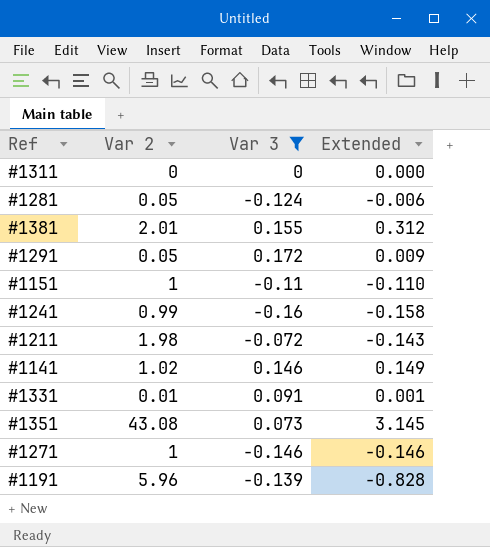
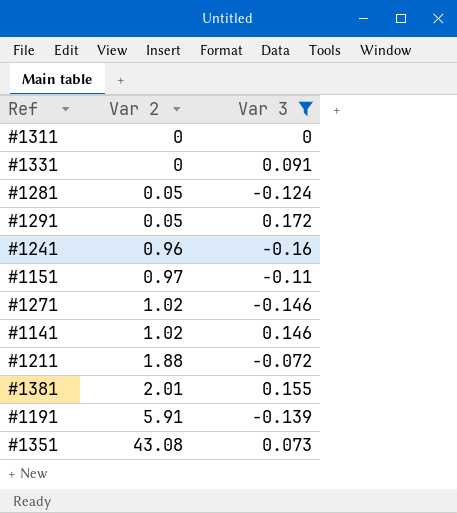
row order: none -> Var 2 ascending
column Extended | formula: [Var 2] * [Var 3] -> none
#1331 | Var 2: 0.01 -> 0
#1241 | Var 2: 0.99 -> 0.96
#1151 | Var 2: 1 -> 0.97
#1271 | Var 2: 1 -> 1.02
#1211 | Var 2: 1.98 -> 1.88
#1191 | Var 2: 5.96 -> 5.91

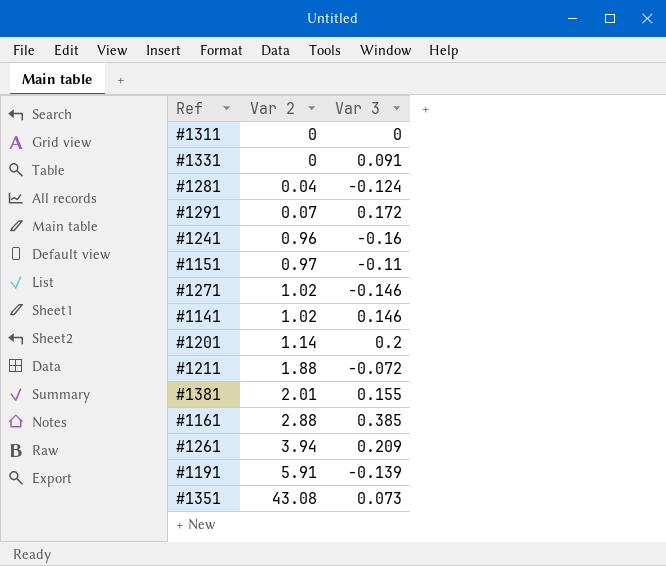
filter: Var 3 <= 0.172 -> none
#1281 | Var 2: 0.05 -> 0.04
#1291 | Var 2: 0.05 -> 0.07

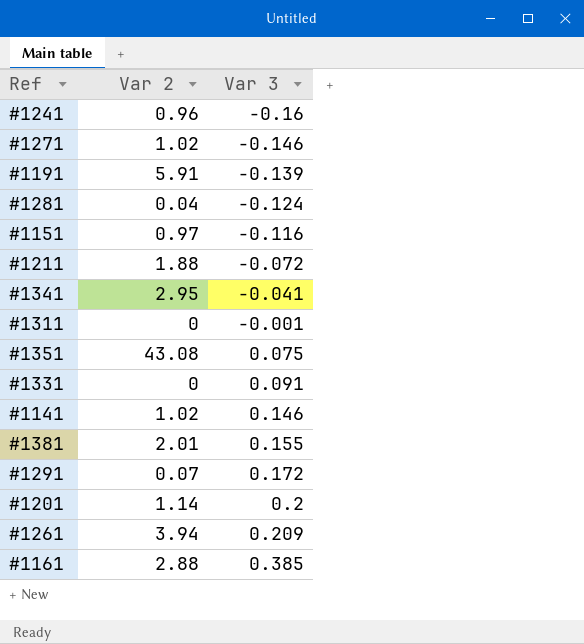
row order: Var 2 ascending -> Var 3 ascending
#1151 | Var 3: -0.11 -> -0.116
row #1341: none -> 2.95 | -0.041
#1311 | Var 3: 0 -> -0.001
#1351 | Var 3: 0.073 -> 0.075

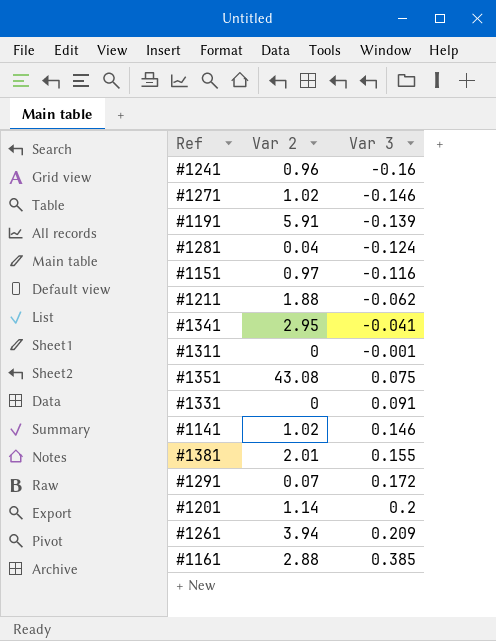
#1211 | Var 3: -0.072 -> -0.062

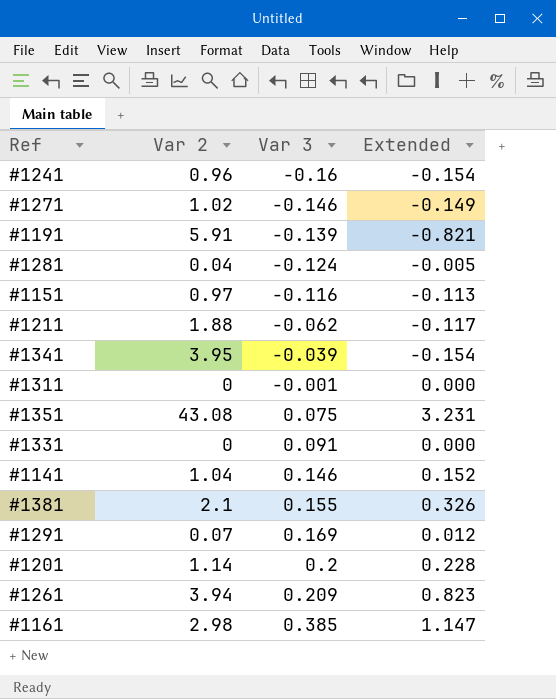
column Extended | formula: none -> [Var 2] * [Var 3]
#1341 | Var 2: 2.95 -> 3.95
#1341 | Var 3: -0.041 -> -0.039
#1141 | Var 2: 1.02 -> 1.04
#1381 | Var 2: 2.01 -> 2.1
#1291 | Var 3: 0.172 -> 0.169
#1161 | Var 2: 2.88 -> 2.98

